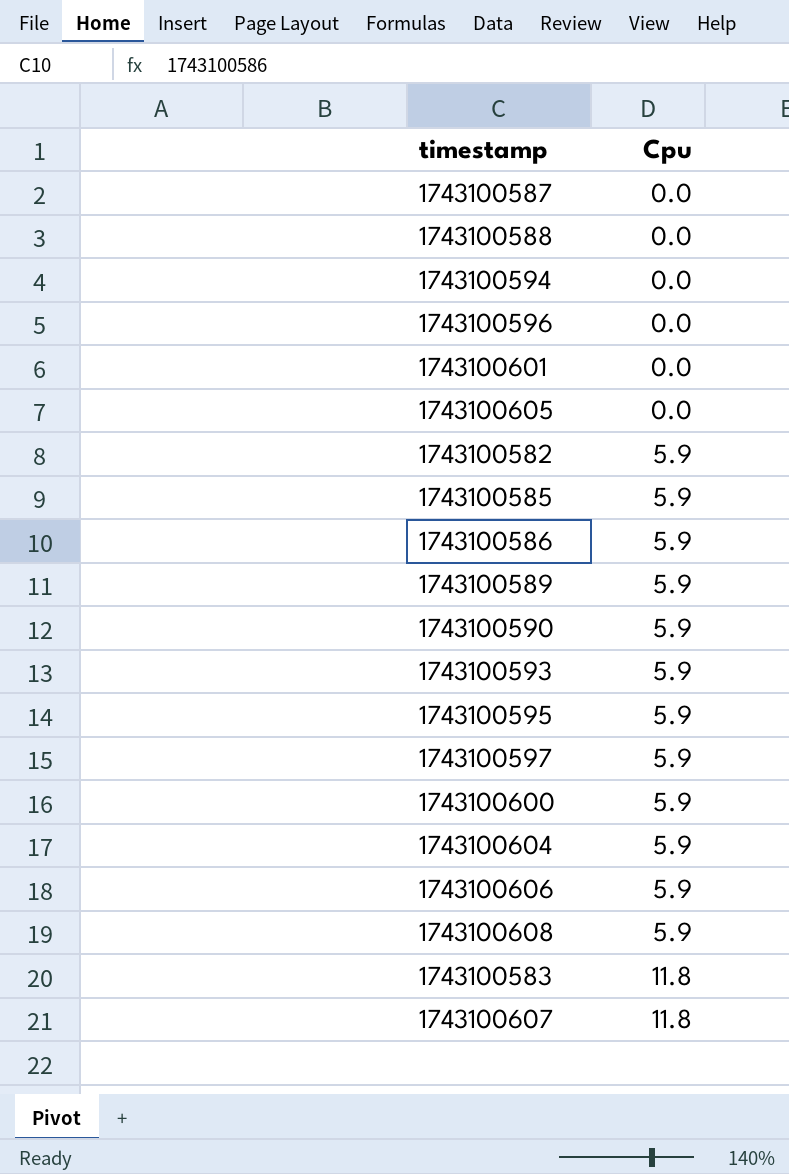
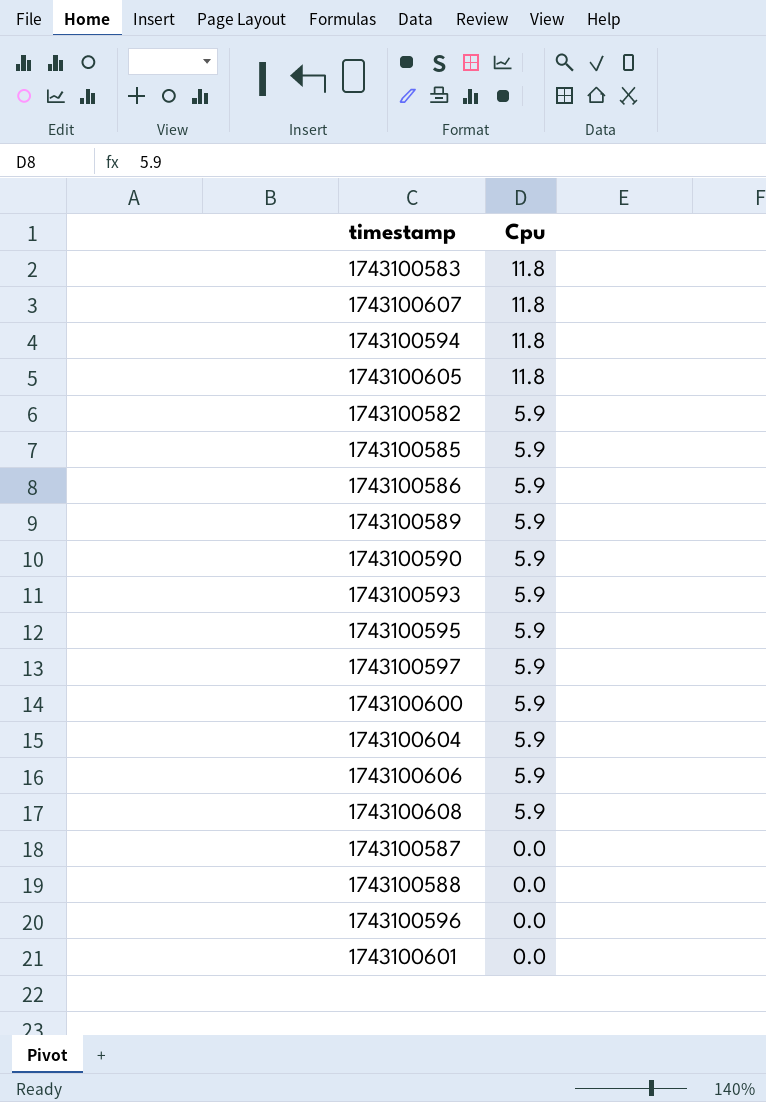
row order: Cpu ascending -> Cpu descending
1743100594 | Cpu: 0.0 -> 11.8
1743100605 | Cpu: 0.0 -> 11.8

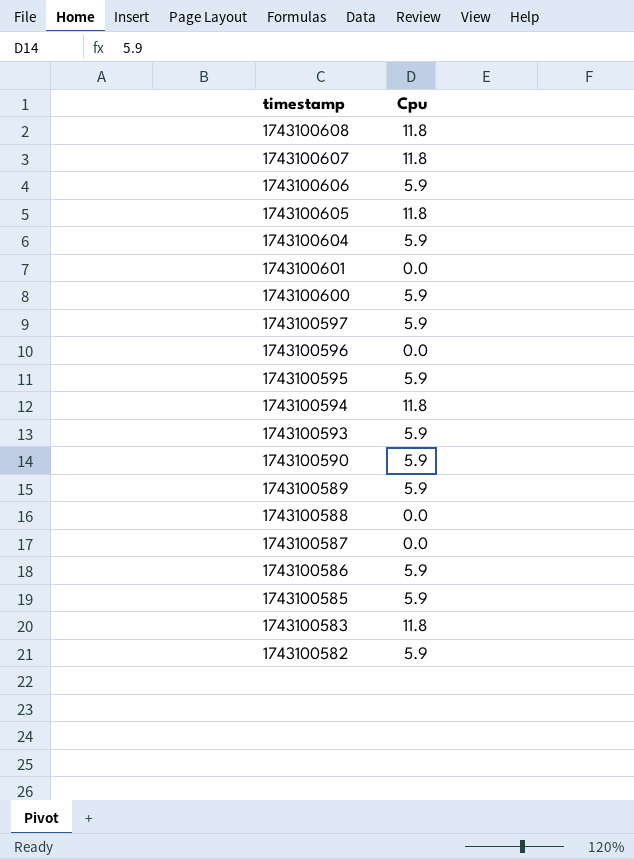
row order: Cpu descending -> timestamp descending
1743100608 | Cpu: 5.9 -> 11.8

